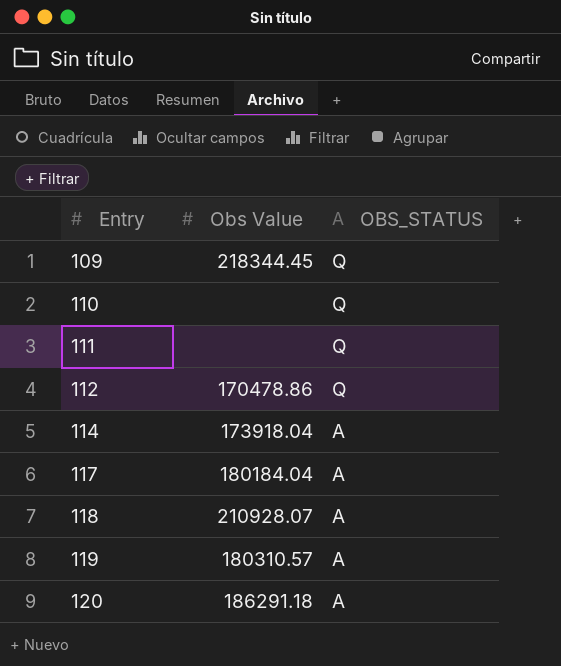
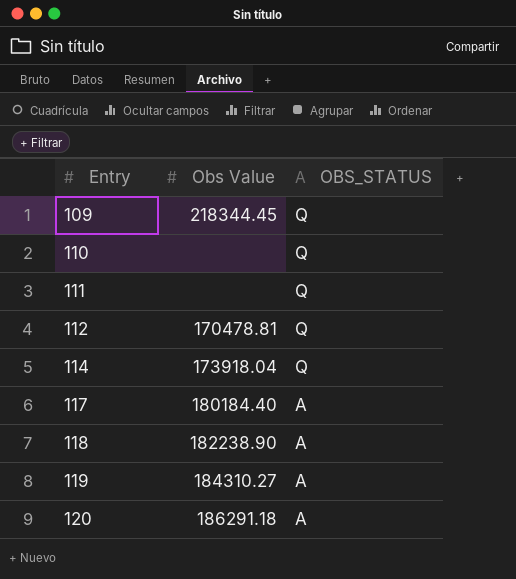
112 | Obs Value: 170478.86 -> 170478.81
114 | OBS_STATUS: A -> Q
117 | Obs Value: 180184.04 -> 180184.40
118 | Obs Value: 210928.07 -> 182238.90
119 | Obs Value: 180310.57 -> 184310.27

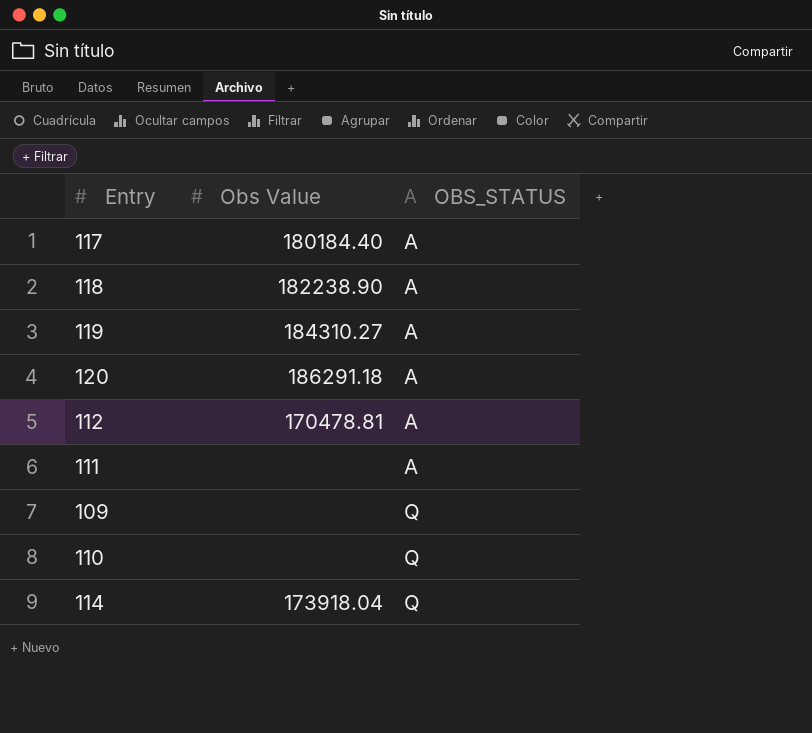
row order: Entry ascending -> OBS_STATUS ascending
112 | OBS_STATUS: Q -> A
111 | OBS_STATUS: Q -> A
109 | Obs Value: 218344.45 -> none

